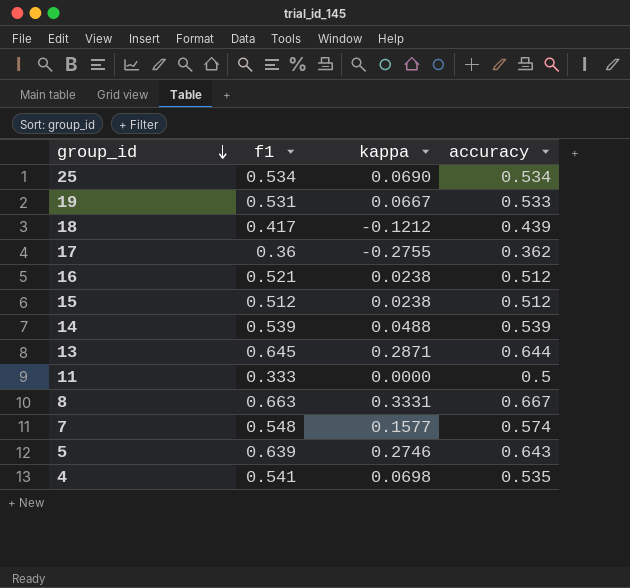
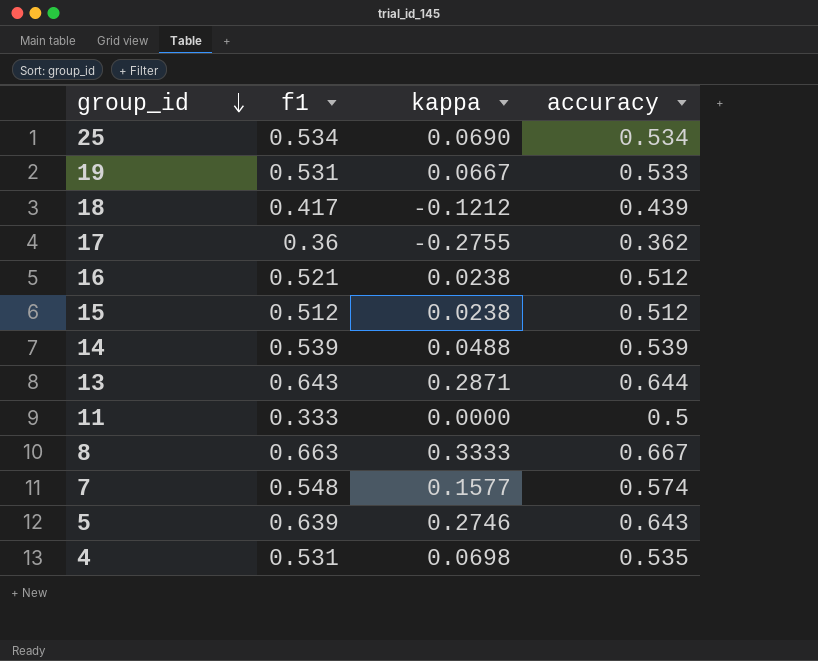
13 | f1: 0.645 -> 0.643
8 | kappa: 0.3331 -> 0.3333
4 | f1: 0.541 -> 0.531

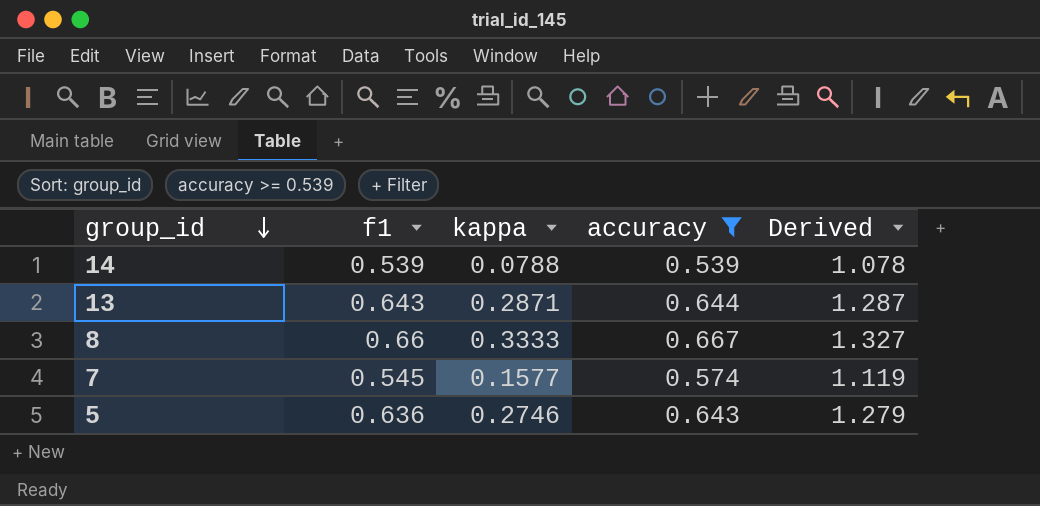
filter: none -> accuracy >= 0.539
column Derived | formula: none -> [f1] + [accuracy]
14 | kappa: 0.0488 -> 0.0788
8 | f1: 0.663 -> 0.66
7 | f1: 0.548 -> 0.545
5 | f1: 0.639 -> 0.636

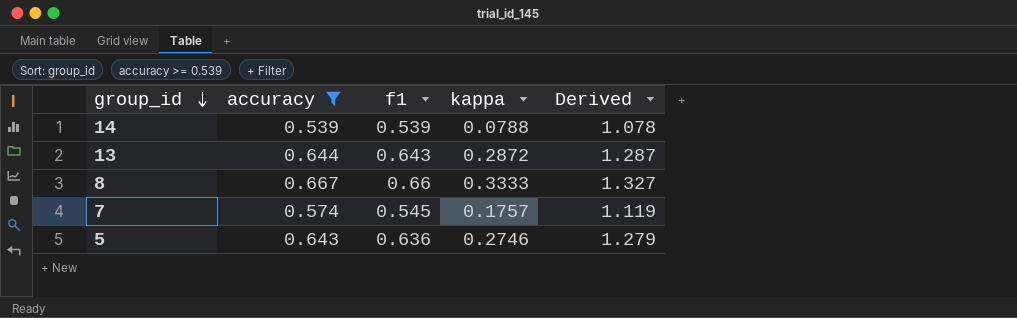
column accuracy | position: 4 -> 2
13 | kappa: 0.2871 -> 0.2872
7 | kappa: 0.1577 -> 0.1757

